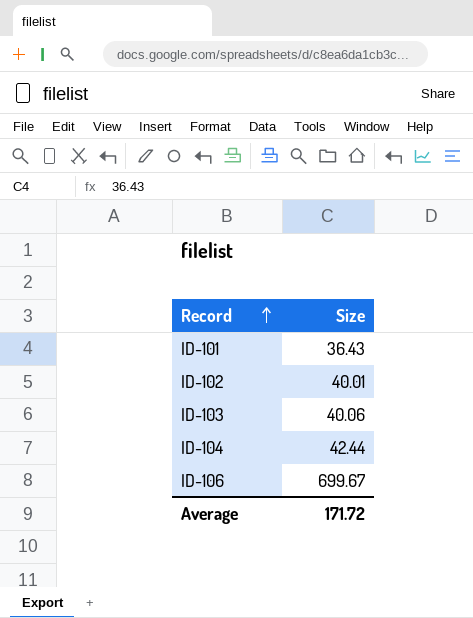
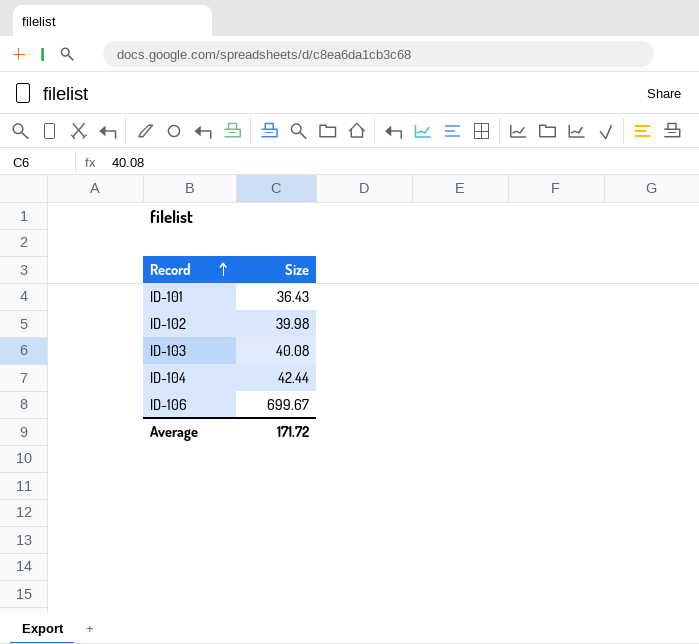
ID-102 | Size: 40.01 -> 39.98
ID-103 | Size: 40.06 -> 40.08

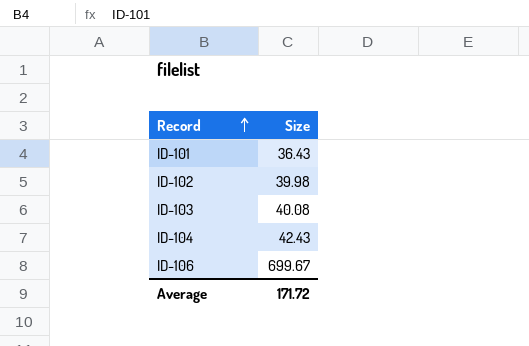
ID-104 | Size: 42.44 -> 42.43

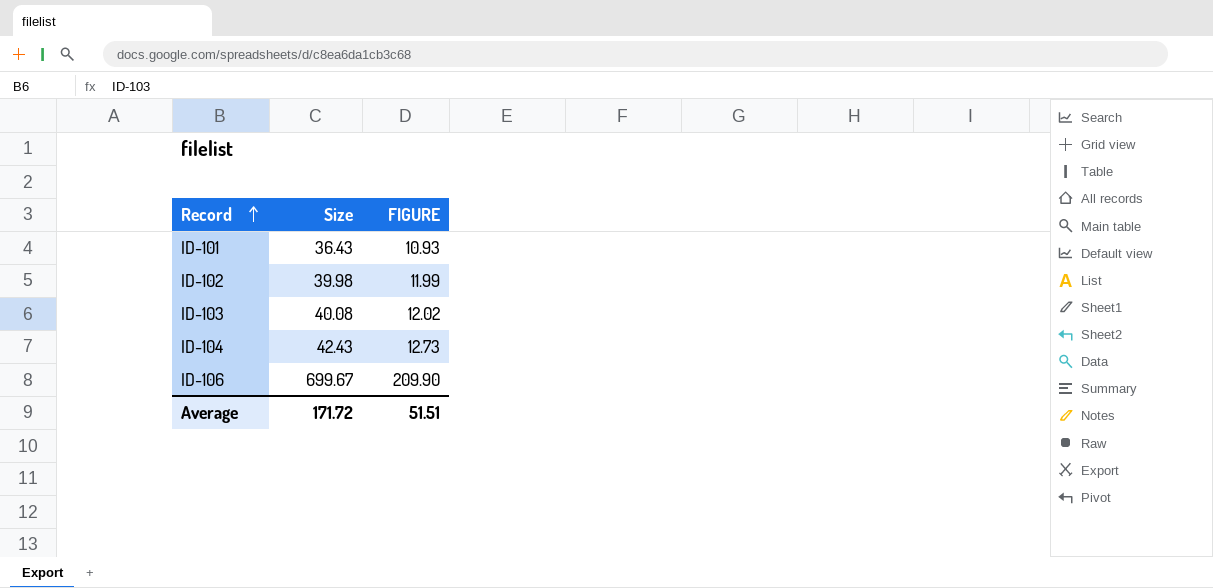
column FIGURE | formula: none -> [Size] * 0.3

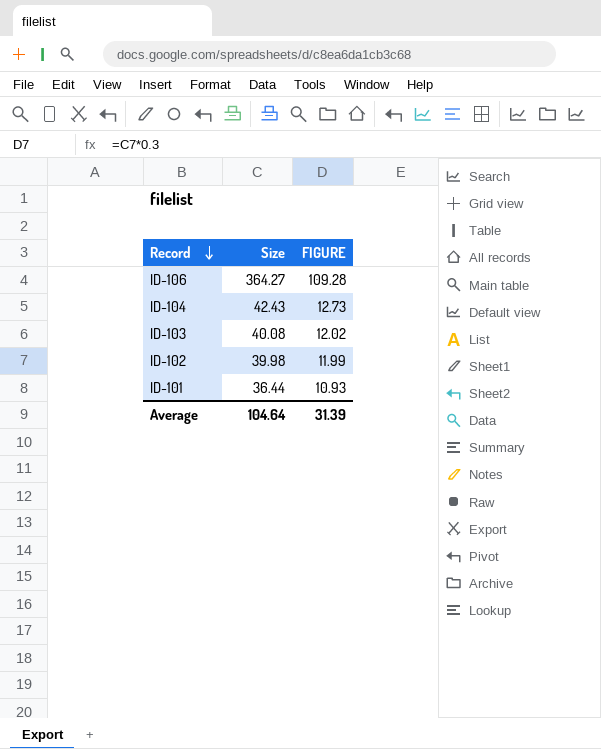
row order: Record ascending -> Record descending
ID-106 | Size: 699.67 -> 364.27
ID-106 | FIGURE: 209.90 -> 109.28
ID-101 | Size: 36.43 -> 36.44
Average | Size: 171.72 -> 104.64
Average | FIGURE: 51.51 -> 31.39

